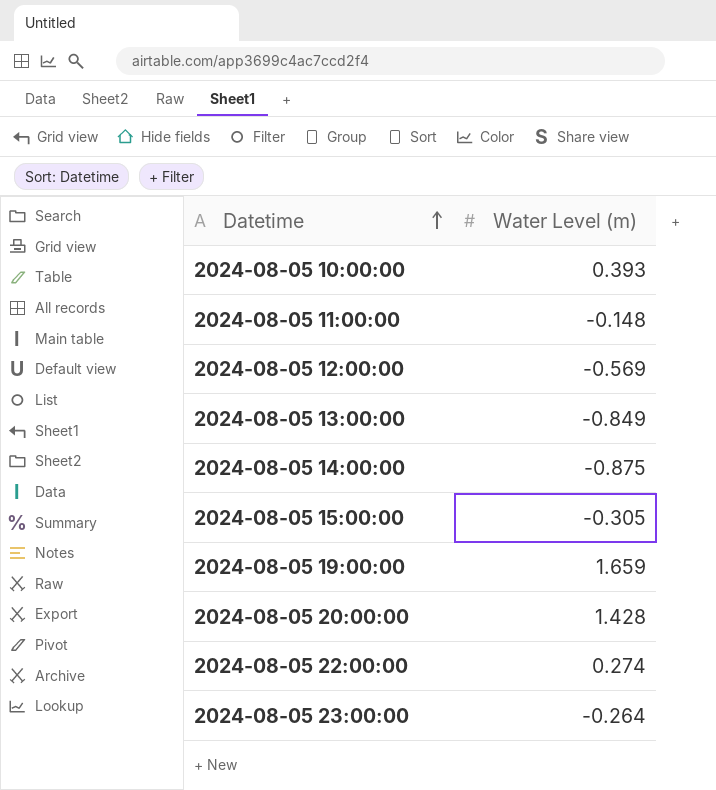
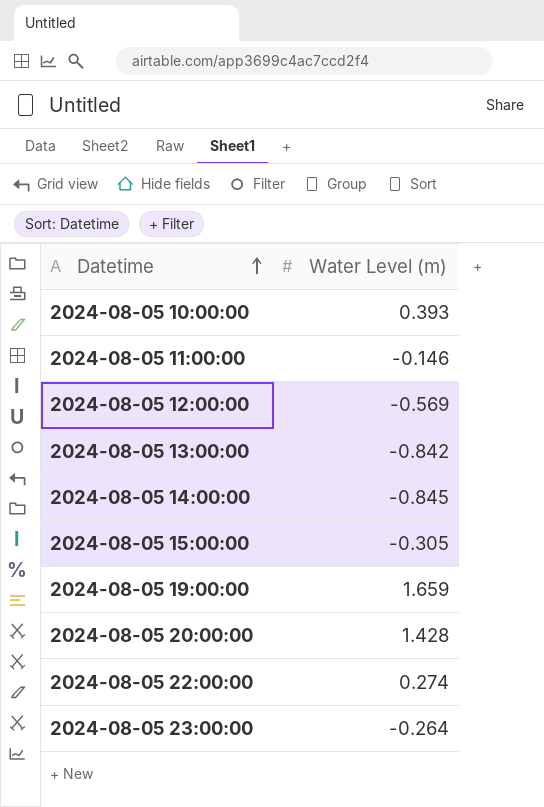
2024-08-05 11:00:00 | Water Level (m): -0.148 -> -0.146
2024-08-05 13:00:00 | Water Level (m): -0.849 -> -0.842
2024-08-05 14:00:00 | Water Level (m): -0.875 -> -0.845

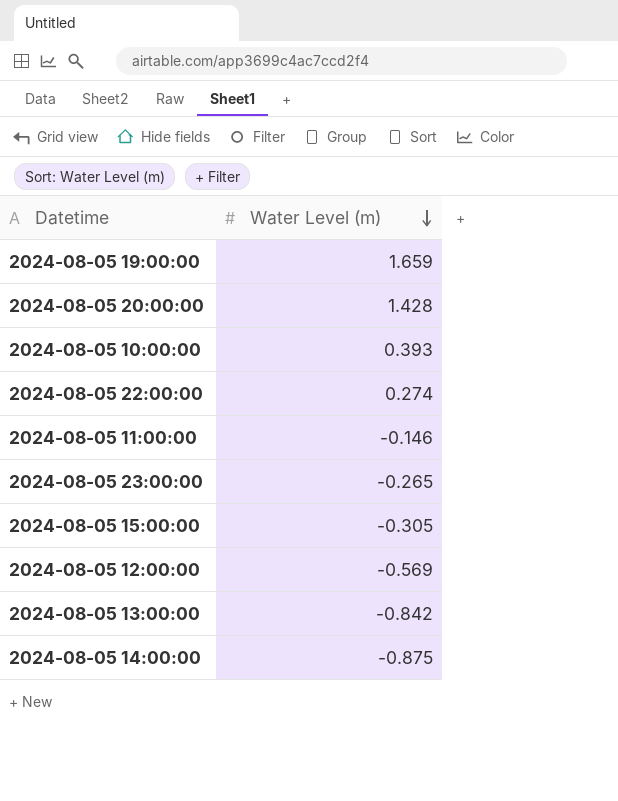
row order: Datetime ascending -> Water Level (m) descending
2024-08-05 23:00:00 | Water Level (m): -0.264 -> -0.265
2024-08-05 14:00:00 | Water Level (m): -0.845 -> -0.875

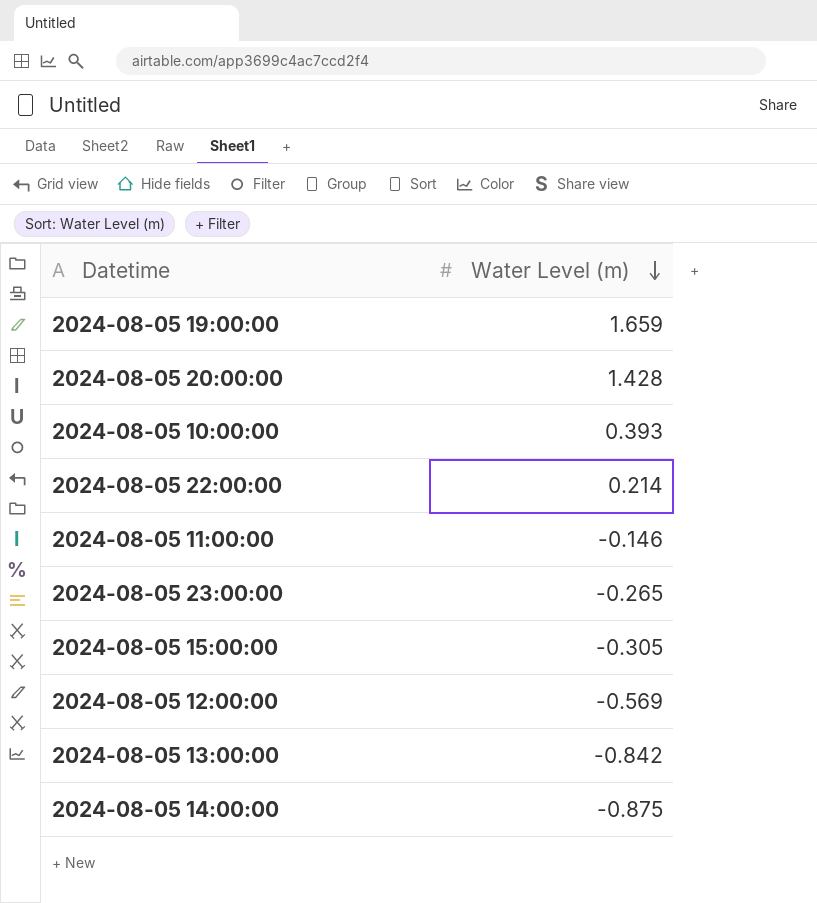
2024-08-05 22:00:00 | Water Level (m): 0.274 -> 0.214

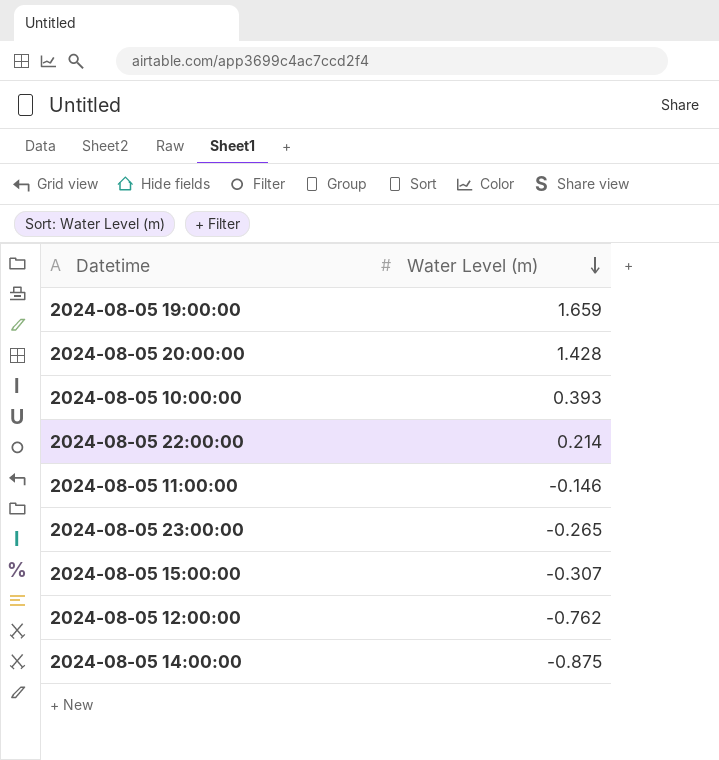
row 2024-08-05 13:00:00: -0.842 -> none
2024-08-05 15:00:00 | Water Level (m): -0.305 -> -0.307
2024-08-05 12:00:00 | Water Level (m): -0.569 -> -0.762

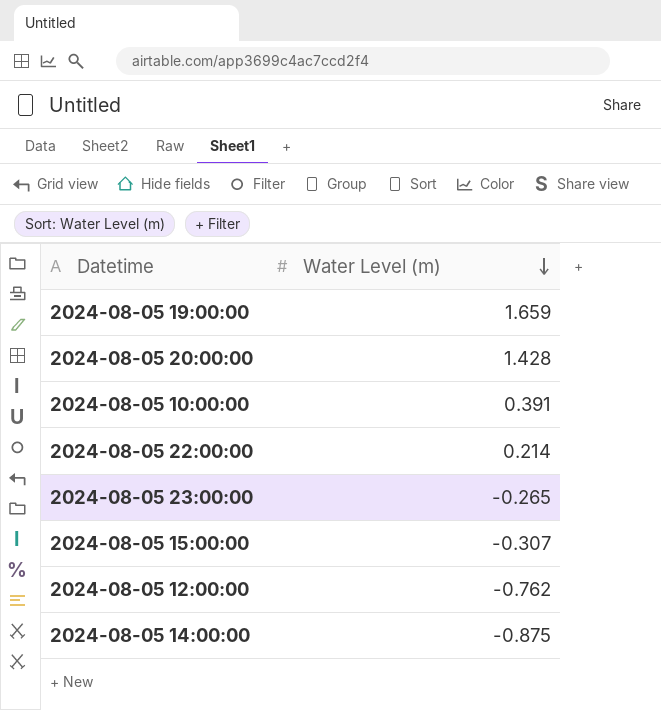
row 2024-08-05 11:00:00: -0.146 -> none
2024-08-05 10:00:00 | Water Level (m): 0.393 -> 0.391

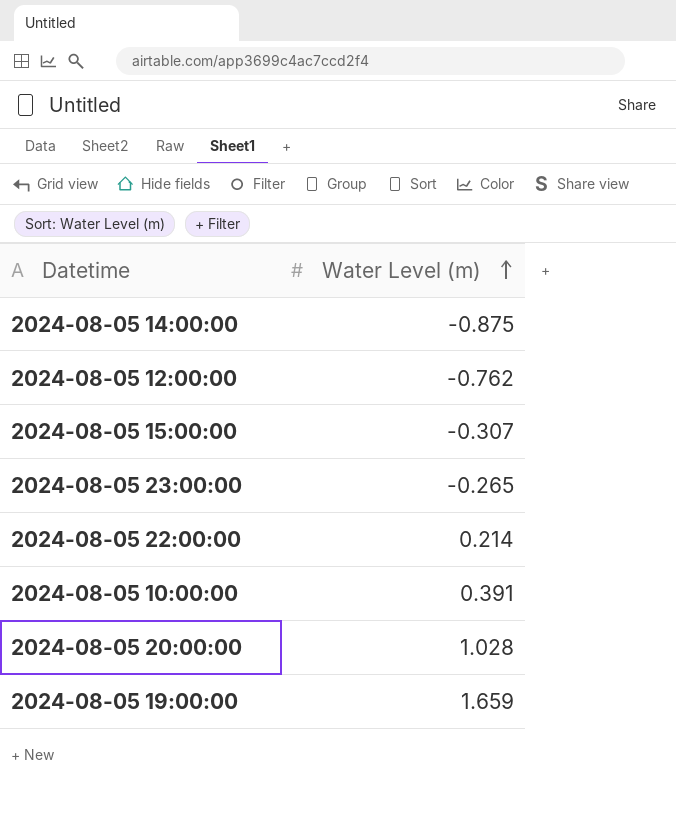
row order: Water Level (m) descending -> Water Level (m) ascending
2024-08-05 20:00:00 | Water Level (m): 1.428 -> 1.028

